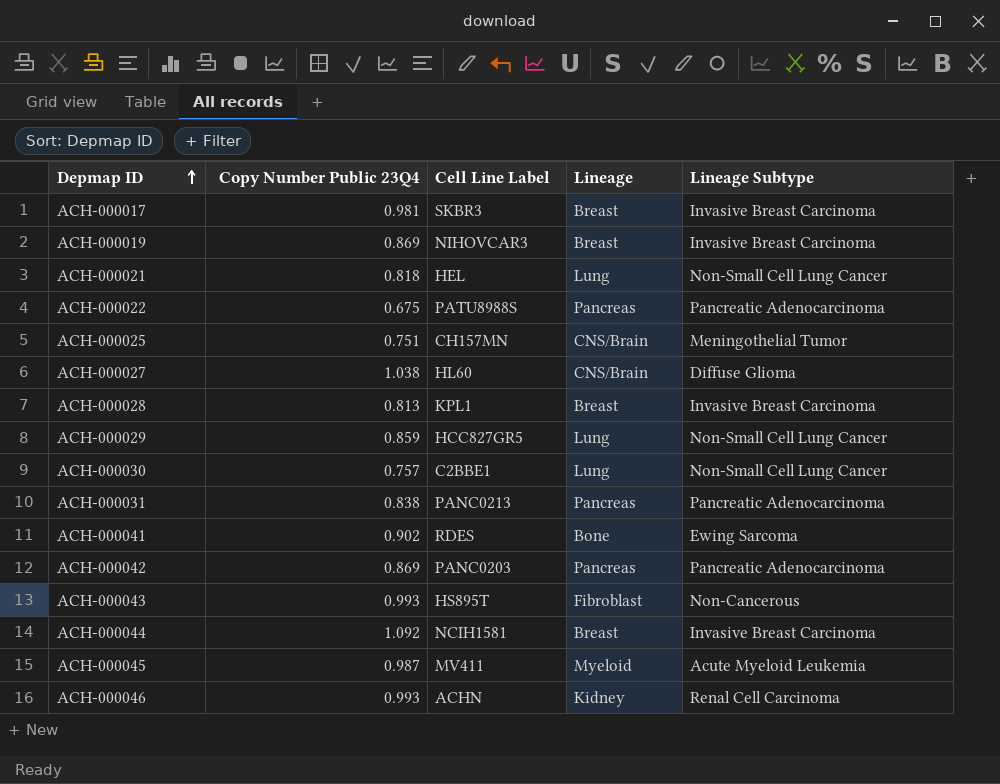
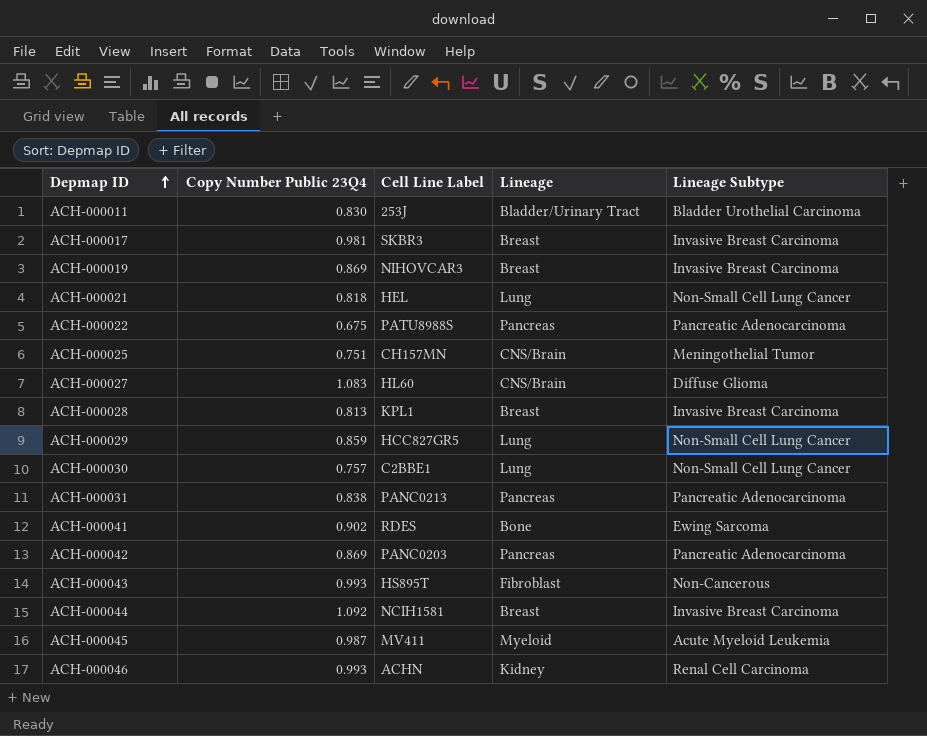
row ACH-000011: none -> 0.830 | 253J | Bladder/Urinary Tract | Bladder Urothelial Carcinoma
ACH-000027 | Copy Number Public 23Q4: 1.038 -> 1.083

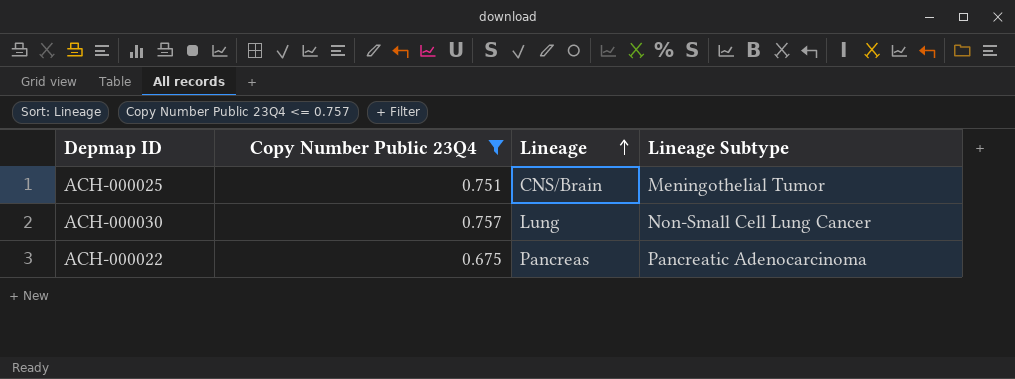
filter: none -> Copy Number Public 23Q4 <= 0.757
row order: Depmap ID ascending -> Lineage ascending
column Cell Line Label | position: 3 -> none

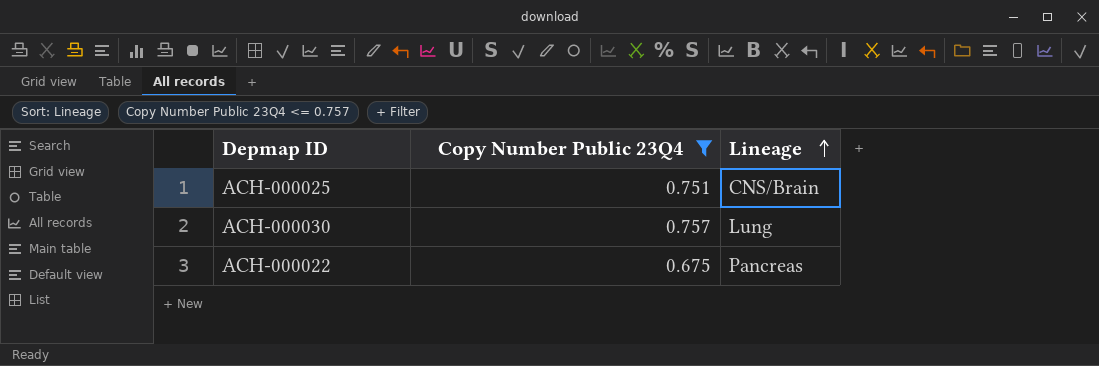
column Lineage Subtype | position: 4 -> none

